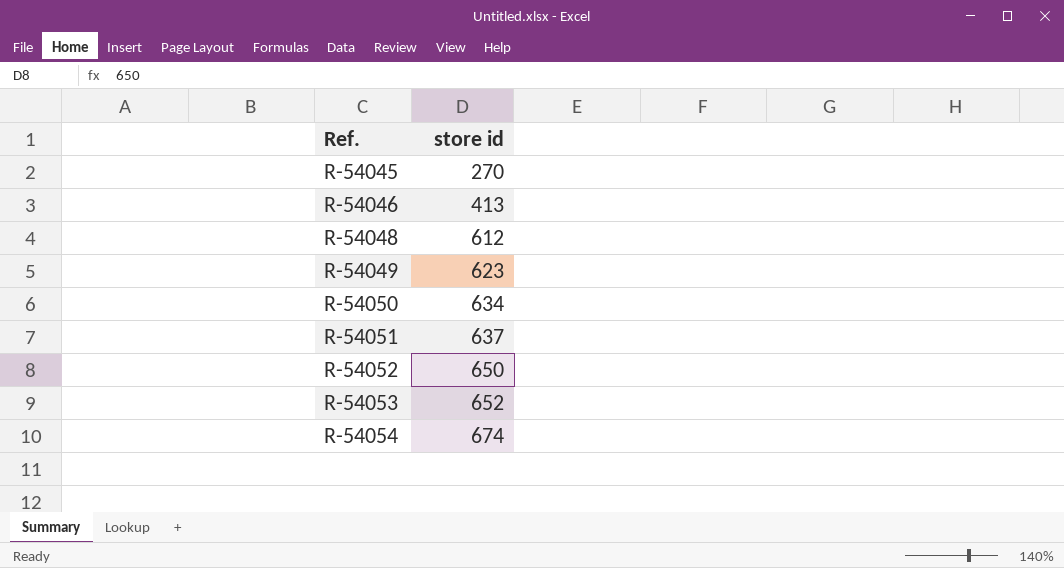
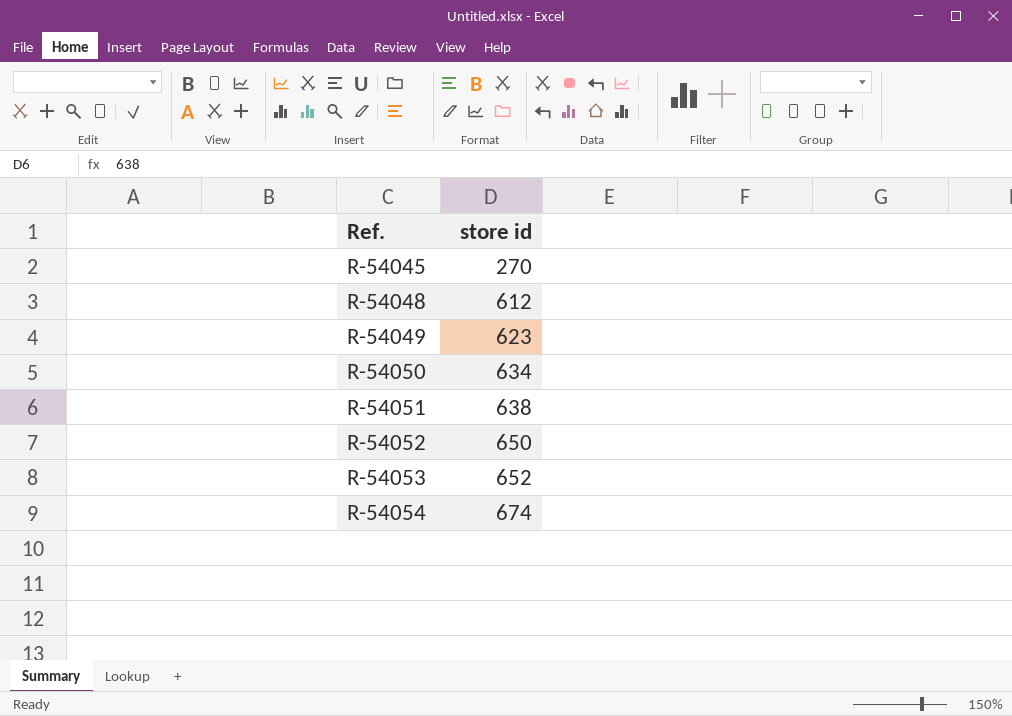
row R-54046: 413 -> none
R-54051 | store id: 637 -> 638

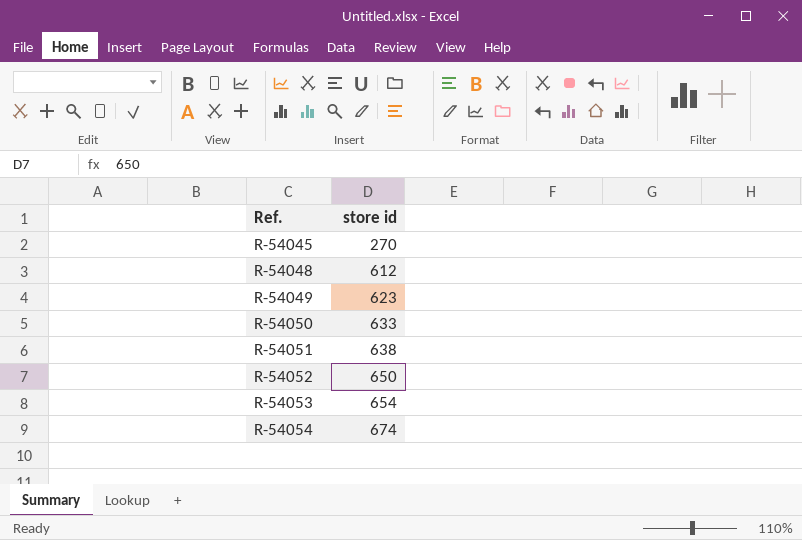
R-54050 | store id: 634 -> 633
R-54053 | store id: 652 -> 654

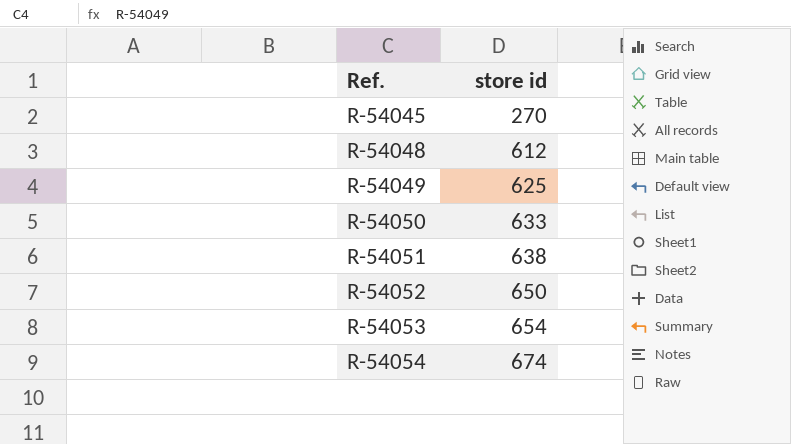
R-54049 | store id: 623 -> 625

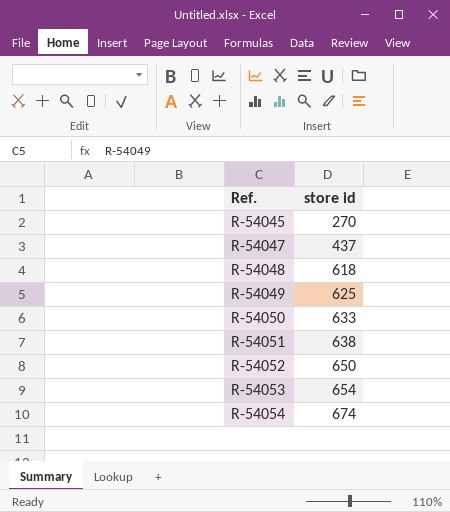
row R-54047: none -> 437
R-54048 | store id: 612 -> 618

